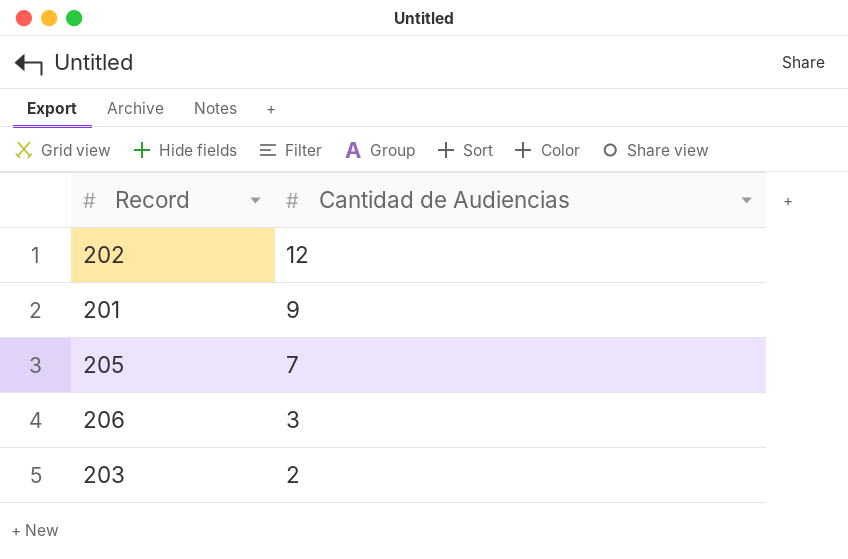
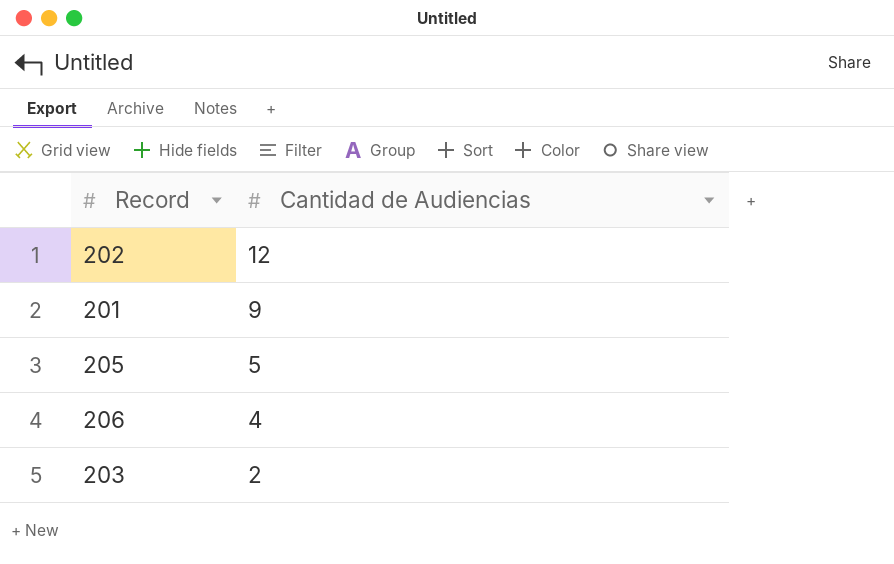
205 | Cantidad de Audiencias: 7 -> 5
206 | Cantidad de Audiencias: 3 -> 4

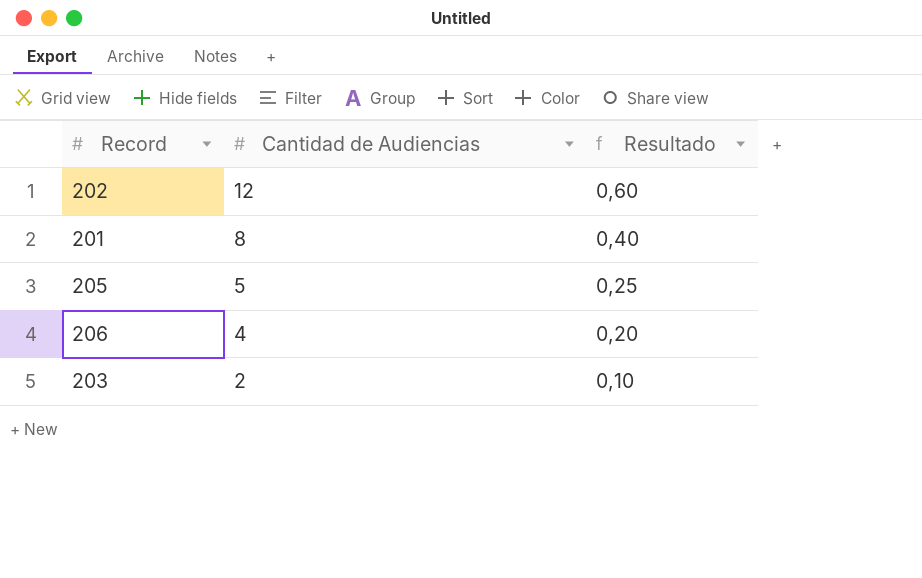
column Resultado | formula: none -> [Cantidad de Audiencias] * 0,05
201 | Cantidad de Audiencias: 9 -> 8

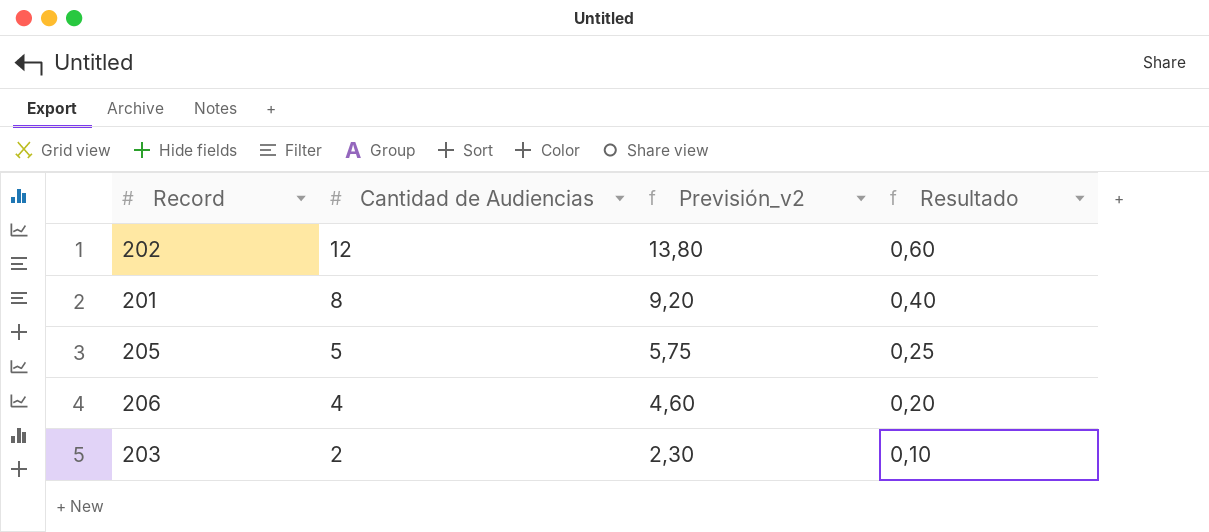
column Previsión_v2 | formula: none -> [Cantidad de Audiencias] * 1,15

